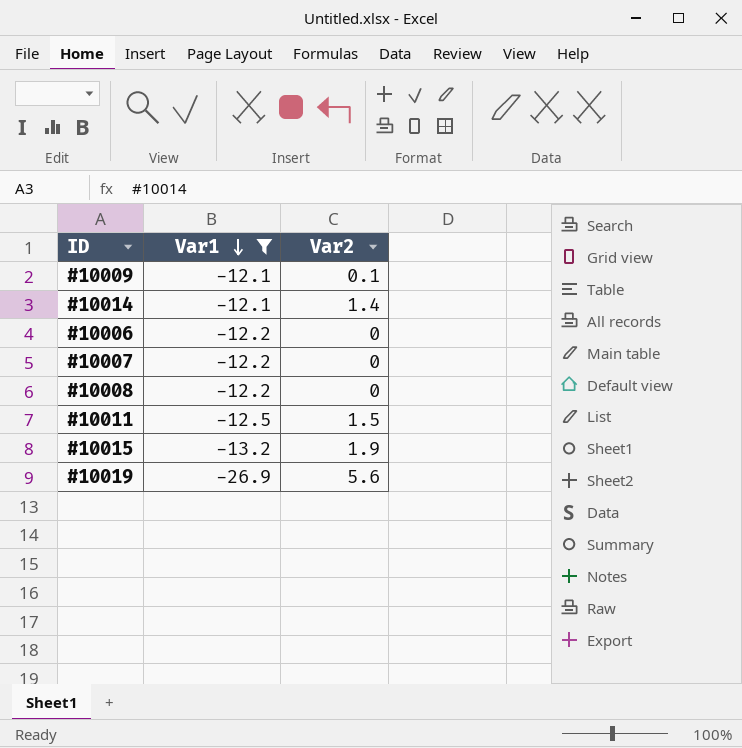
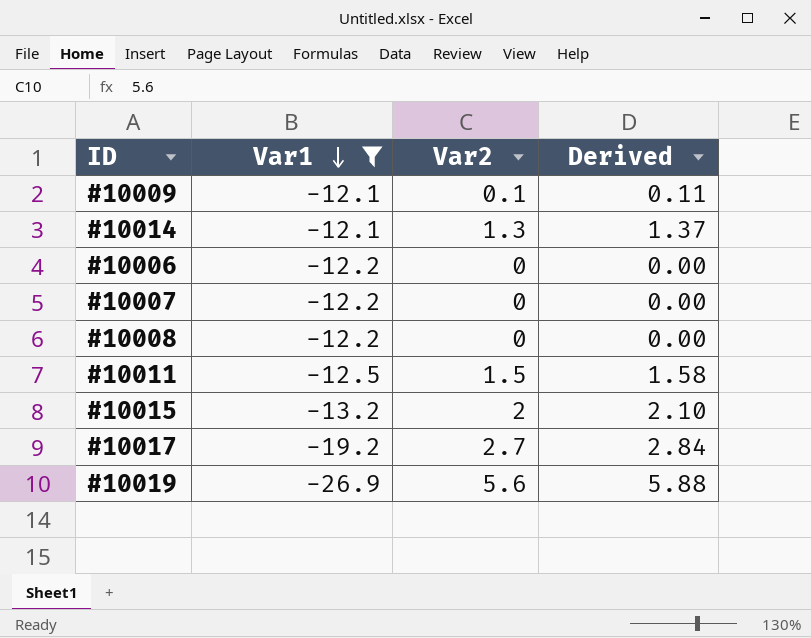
column Derived | formula: none -> [Var2] * 1.05
#10014 | Var2: 1.4 -> 1.3
#10015 | Var2: 1.9 -> 2
row #10017: none -> -19.2 | 2.7 | 2.84

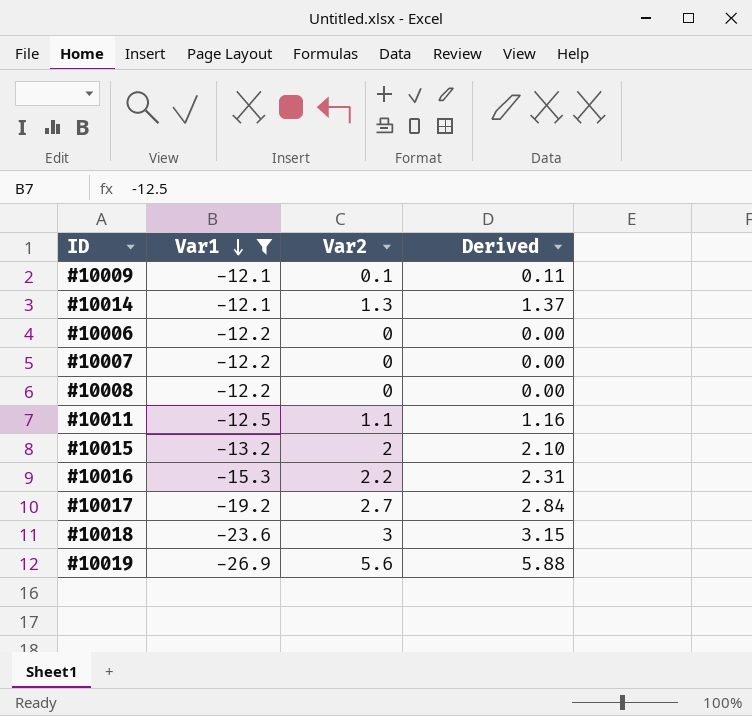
#10011 | Var2: 1.5 -> 1.1
#10011 | Derived: 1.58 -> 1.16
row #10016: none -> -15.3 | 2.2 | 2.31
row #10018: none -> -23.6 | 3 | 3.15

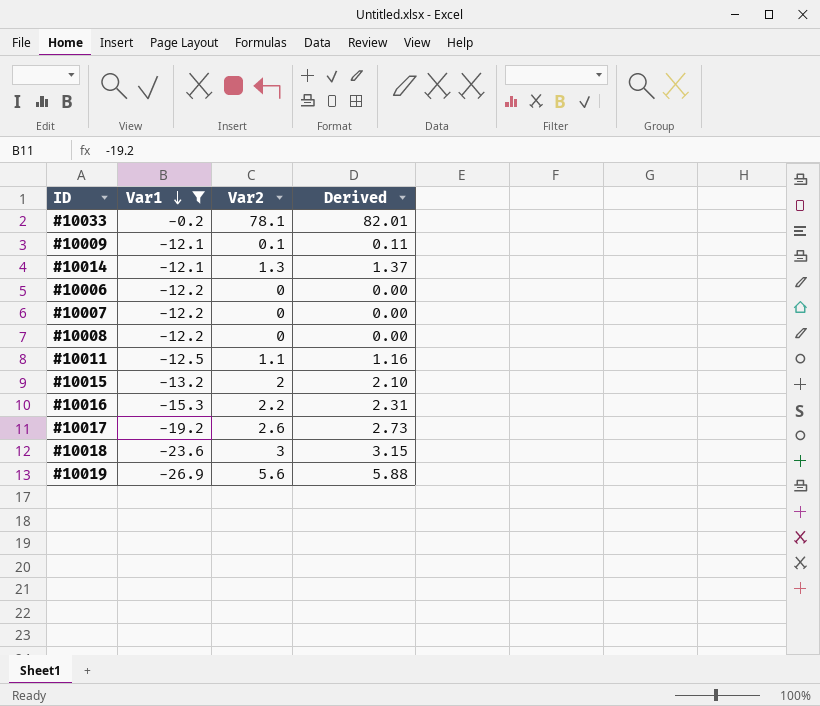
row #10033: none -> -0.2 | 78.1 | 82.01
#10017 | Var2: 2.7 -> 2.6
#10017 | Derived: 2.84 -> 2.73

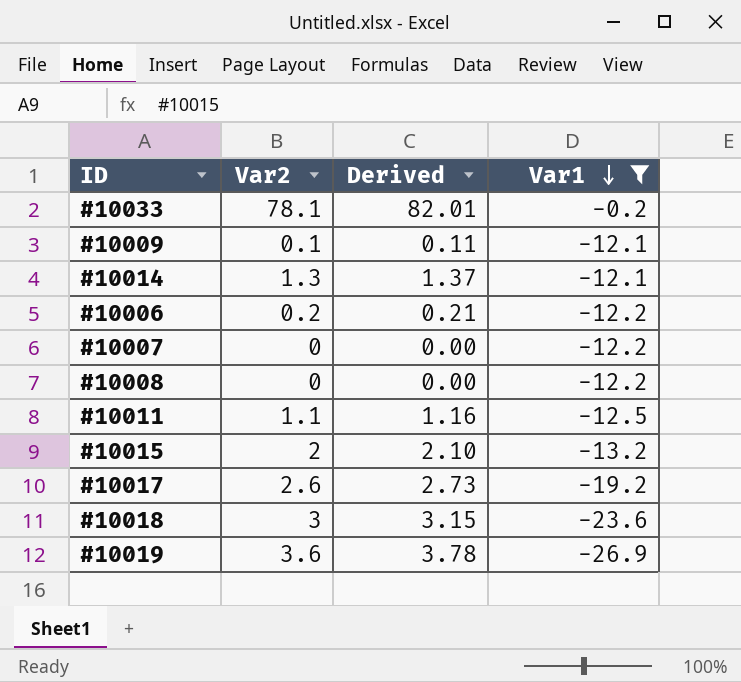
column Var1 | position: 2 -> 4
row #10016: -15.3 | 2.2 | 2.31 -> none
#10006 | Var2: 0 -> 0.2
#10006 | Derived: 0.00 -> 0.21
#10019 | Var2: 5.6 -> 3.6
#10019 | Derived: 5.88 -> 3.78

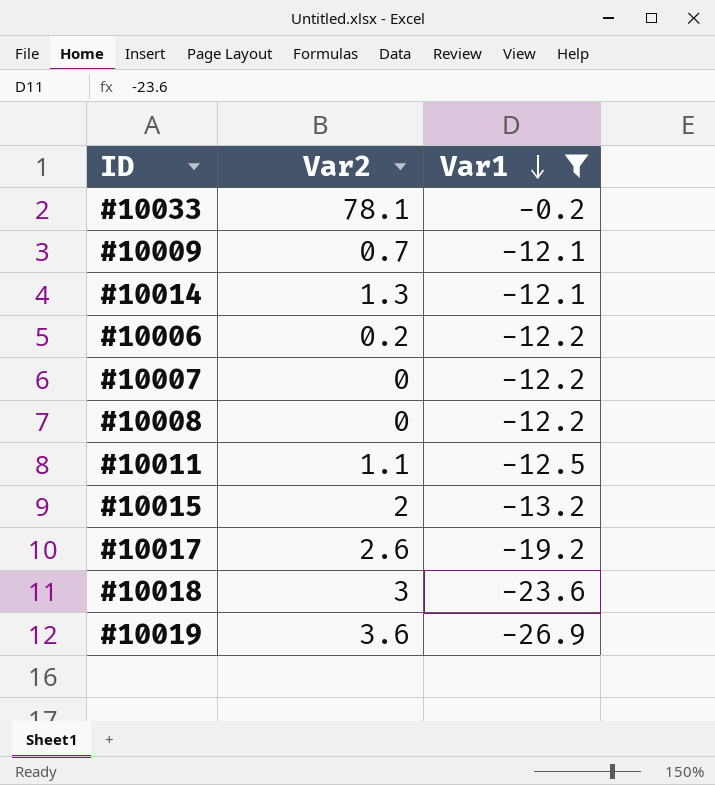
column Derived | formula: [Var2] * 1.05 -> none
#10009 | Var2: 0.1 -> 0.7

